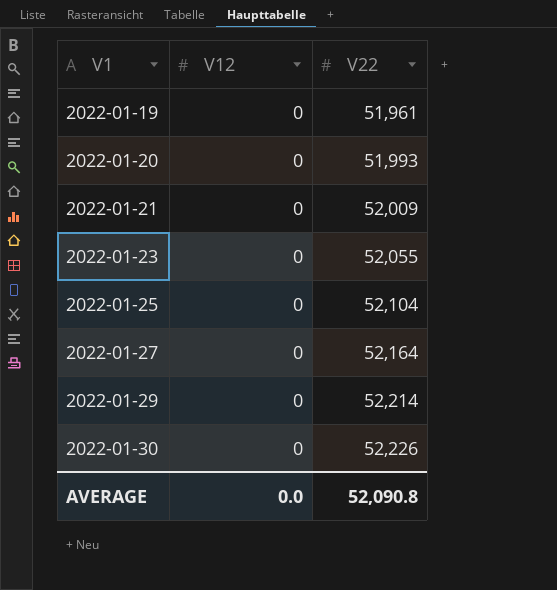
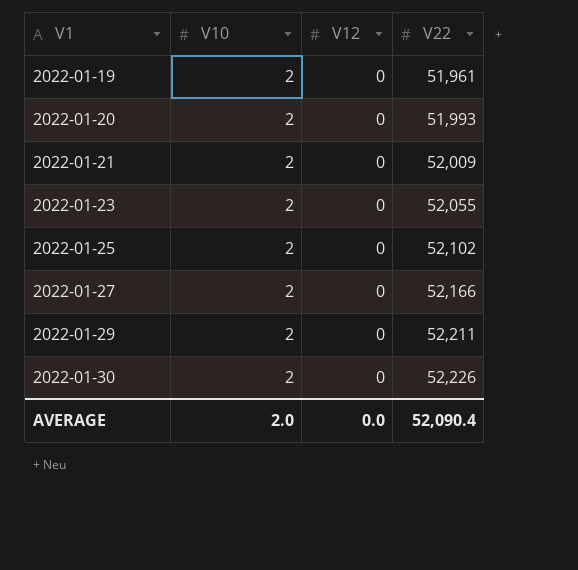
column V10 | position: none -> 2
2022-01-25 | V22: 52,104 -> 52,102
2022-01-27 | V22: 52,164 -> 52,166
2022-01-29 | V22: 52,214 -> 52,211
AVERAGE | V22: 52,090.8 -> 52,090.4

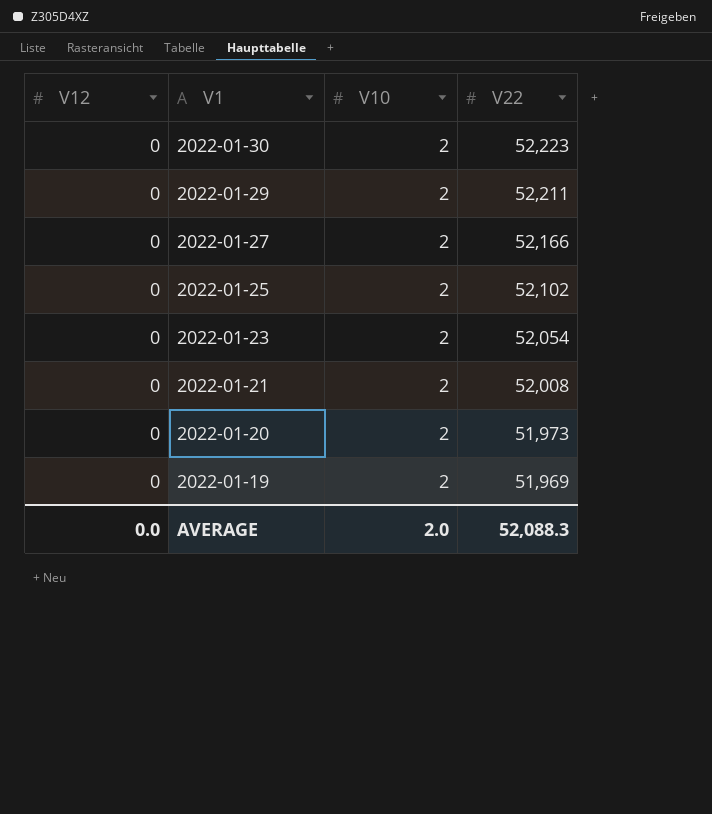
row order: V1 ascending -> V1 descending
column V12 | position: 3 -> 1
2022-01-30 | V22: 52,226 -> 52,223
2022-01-23 | V22: 52,055 -> 52,054
2022-01-21 | V22: 52,009 -> 52,008
2022-01-20 | V22: 51,993 -> 51,973
2022-01-19 | V22: 51,961 -> 51,969
AVERAGE | V22: 52,090.4 -> 52,088.3

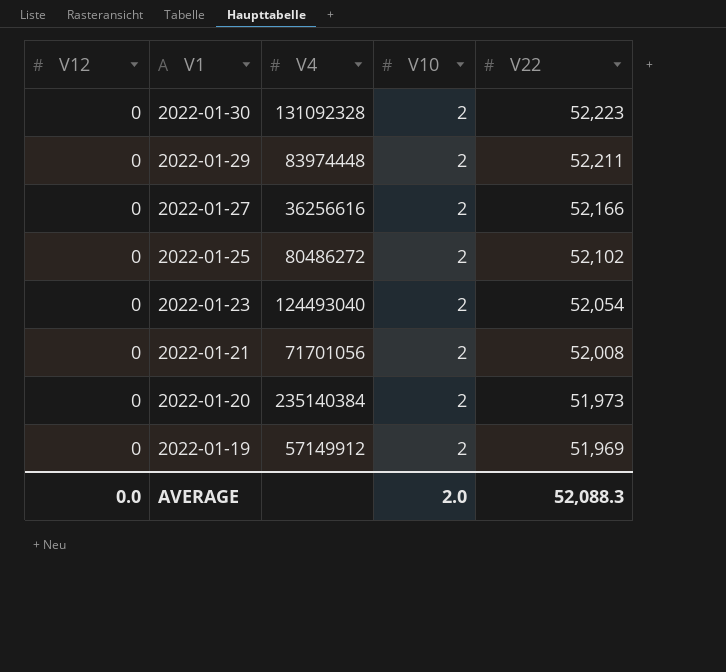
column V4 | position: none -> 3

